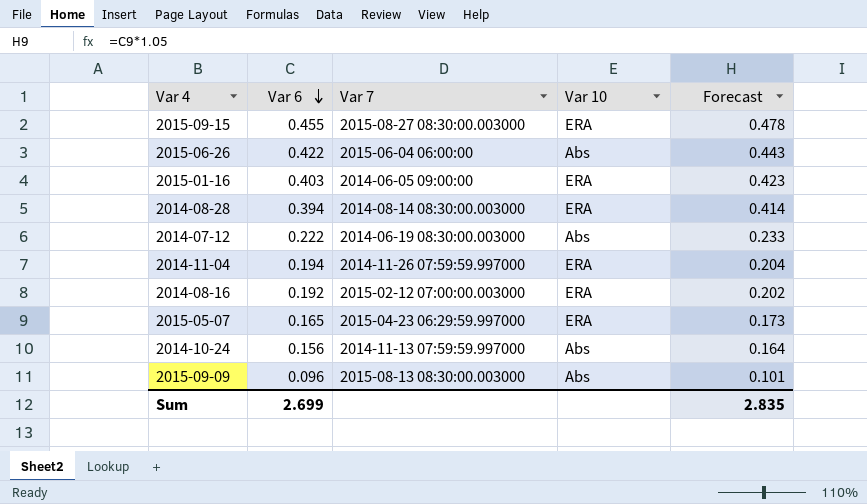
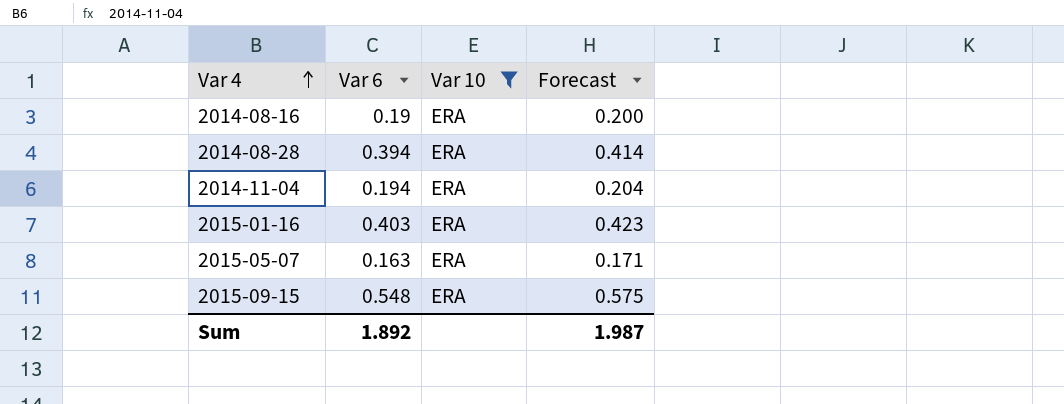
filter: none -> Var 10 = ERA
row order: Var 6 descending -> Var 4 ascending
column Var 7 | position: 3 -> none
2014-08-16 | Var 6: 0.192 -> 0.19
2014-08-16 | Forecast: 0.202 -> 0.200
2015-05-07 | Var 6: 0.165 -> 0.163
2015-05-07 | Forecast: 0.173 -> 0.171
2015-09-15 | Var 6: 0.455 -> 0.548
2015-09-15 | Forecast: 0.478 -> 0.575
Sum | Var 6: 2.699 -> 1.892
Sum | Forecast: 2.835 -> 1.987

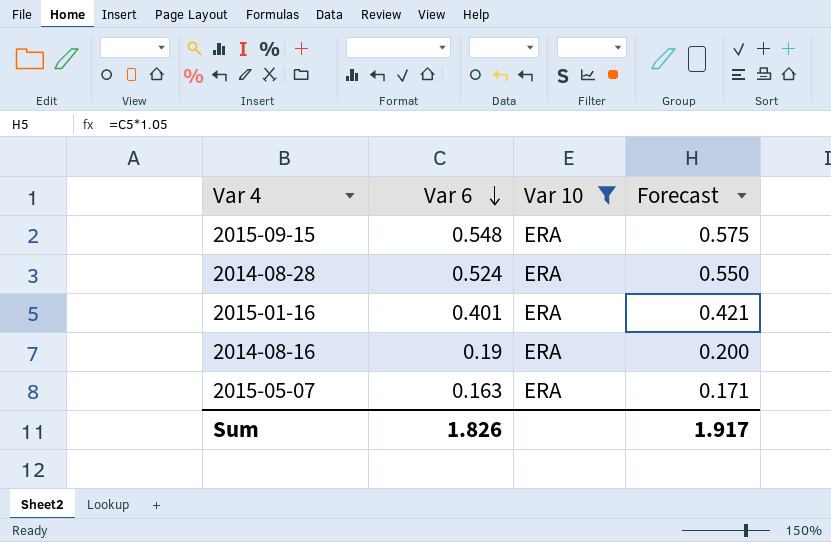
row order: Var 4 ascending -> Var 6 descending
row 2014-11-04: 0.194 | ERA | 0.204 -> none
2014-08-28 | Var 6: 0.394 -> 0.524
2014-08-28 | Forecast: 0.414 -> 0.550
2015-01-16 | Var 6: 0.403 -> 0.401
2015-01-16 | Forecast: 0.423 -> 0.421
Sum | Var 6: 1.892 -> 1.826
Sum | Forecast: 1.987 -> 1.917

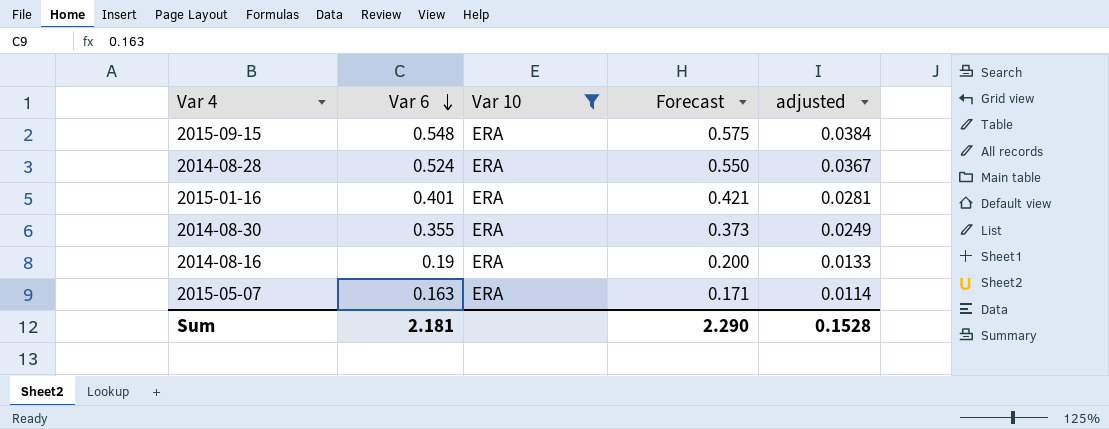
column adjusted | formula: none -> [Var 6] * 0.07
row 2014-08-30: none -> 0.355 | ERA | 0.373 | 0.0249
Sum | Var 6: 1.826 -> 2.181
Sum | Forecast: 1.917 -> 2.290

